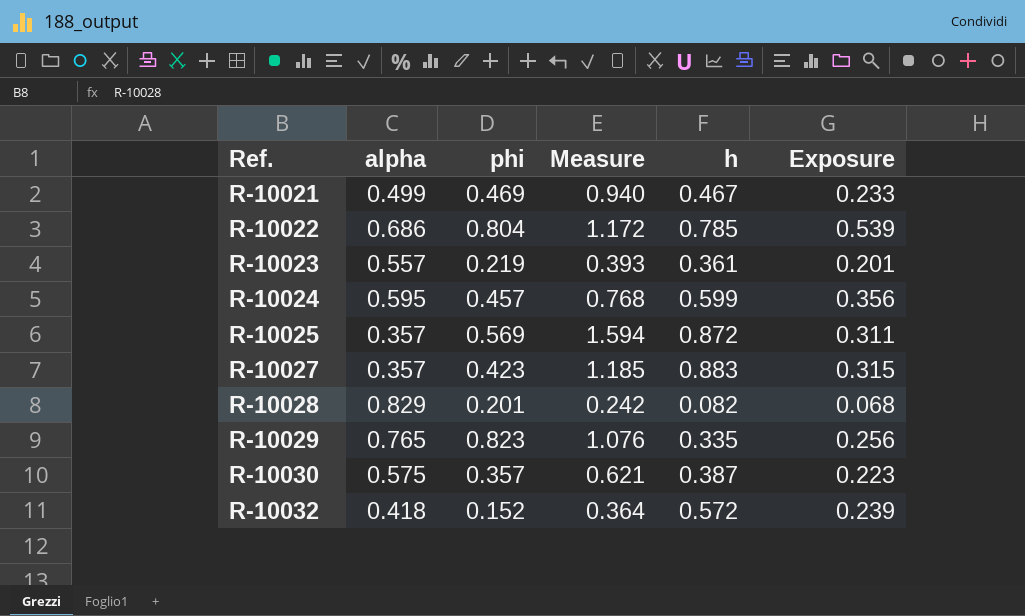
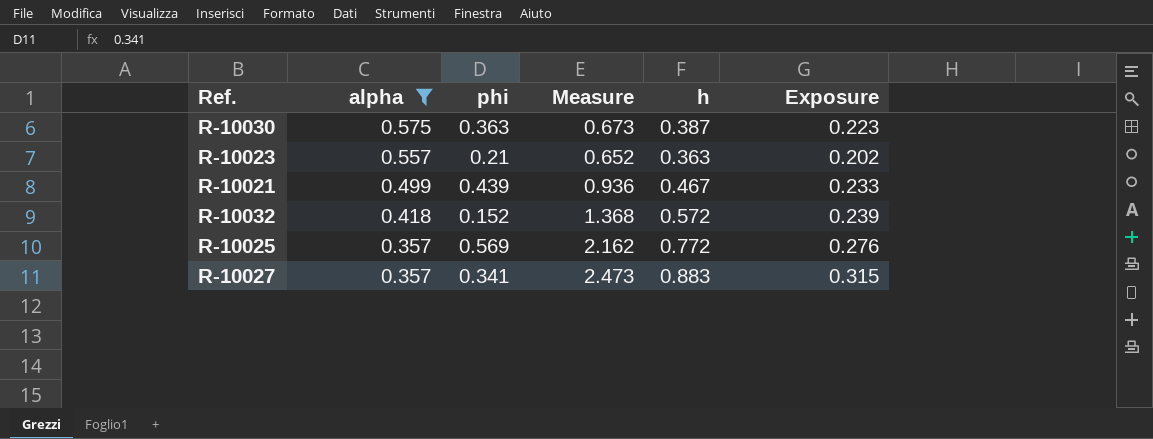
filter: none -> alpha <= 0.575
row order: Ref. ascending -> alpha descending
column Measure | formula: [phi] / [alpha] -> [h] / [alpha]
R-10030 | phi: 0.357 -> 0.363
R-10023 | phi: 0.219 -> 0.21
R-10023 | h: 0.361 -> 0.363
R-10023 | Exposure: 0.201 -> 0.202
R-10021 | phi: 0.469 -> 0.439
R-10025 | h: 0.872 -> 0.772
R-10025 | Exposure: 0.311 -> 0.276
R-10027 | phi: 0.423 -> 0.341

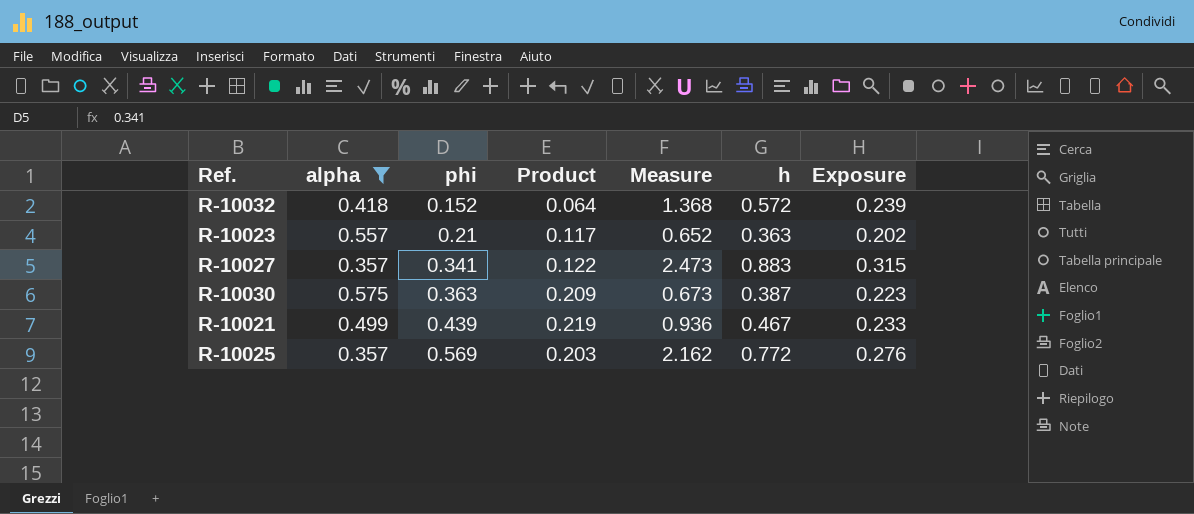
row order: alpha descending -> phi ascending
column Product | formula: none -> [alpha] * [phi]

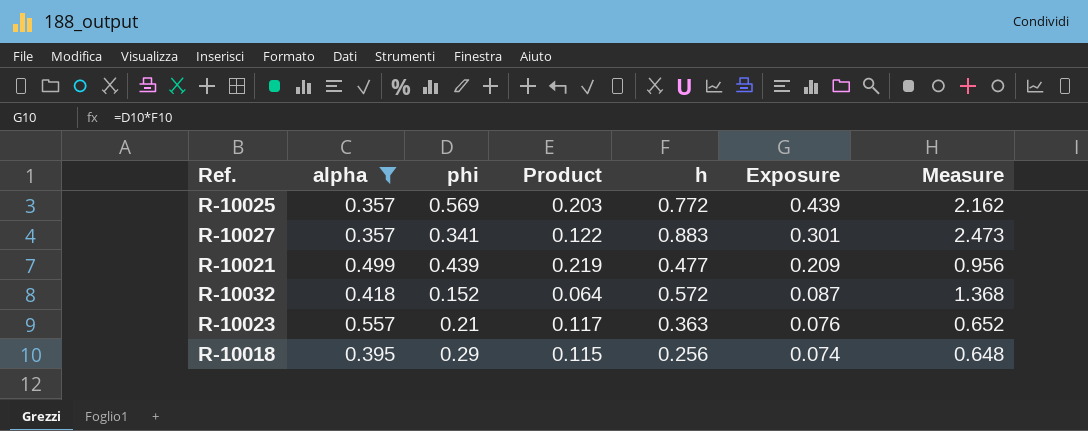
row order: phi ascending -> Exposure descending
column Exposure | formula: [alpha] * [h] -> [phi] * [h]
column Measure | position: 5 -> 7
row R-10030: 0.575 | 0.363 | 0.209 | 0.673 | 0.387 | 0.223 -> none
R-10021 | h: 0.467 -> 0.477
R-10021 | Measure: 0.936 -> 0.956
row R-10018: none -> 0.395 | 0.29 | 0.115 | 0.256 | 0.074 | 0.648

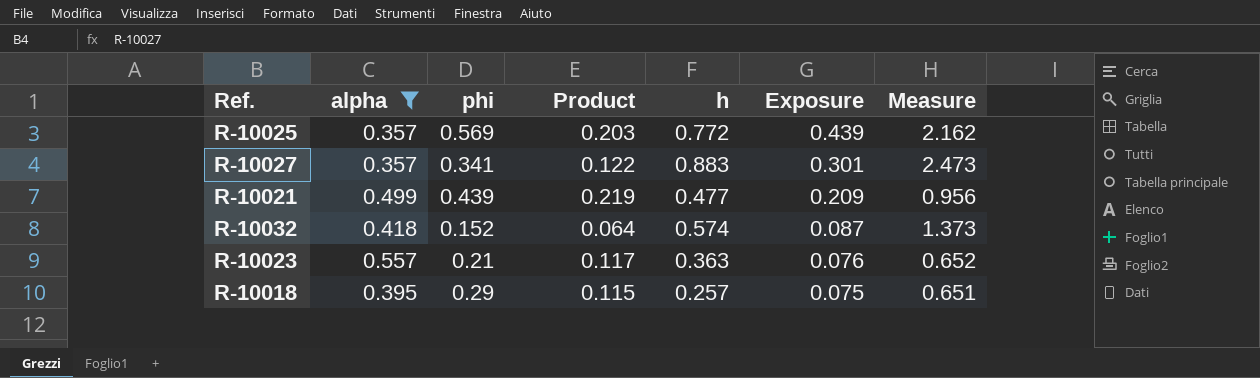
R-10032 | h: 0.572 -> 0.574
R-10032 | Measure: 1.368 -> 1.373
R-10018 | h: 0.256 -> 0.257
R-10018 | Exposure: 0.074 -> 0.075
R-10018 | Measure: 0.648 -> 0.651

